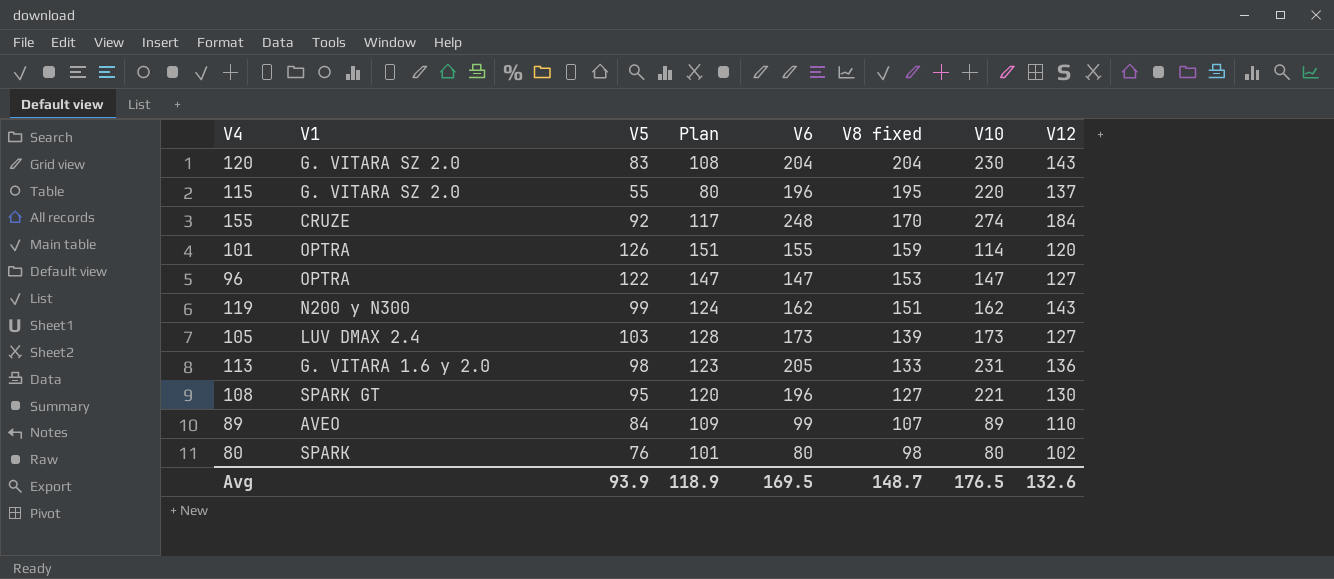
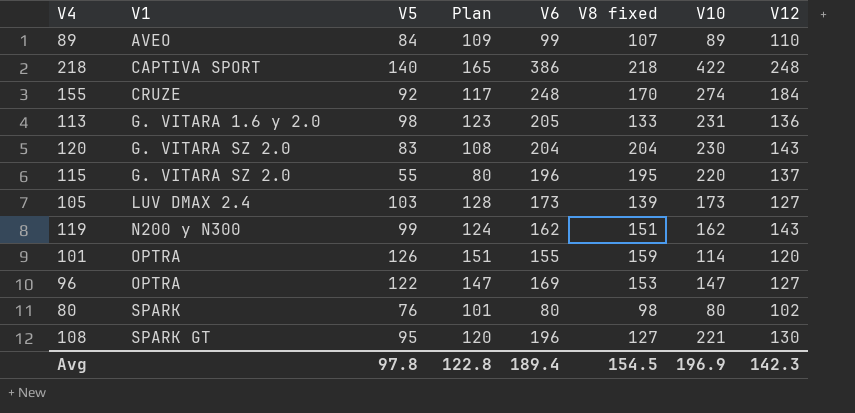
row order: V8 fixed descending -> V1 ascending
row 218: none -> CAPTIVA SPORT | 140 | 165 | 386 | 218 | 422 | 248
96 | V6: 147 -> 169
Avg | V5: 93.9 -> 97.8
Avg | Plan: 118.9 -> 122.8
Avg | V6: 169.5 -> 189.4
Avg | V8 fixed: 148.7 -> 154.5
Avg | V10: 176.5 -> 196.9
Avg | V12: 132.6 -> 142.3

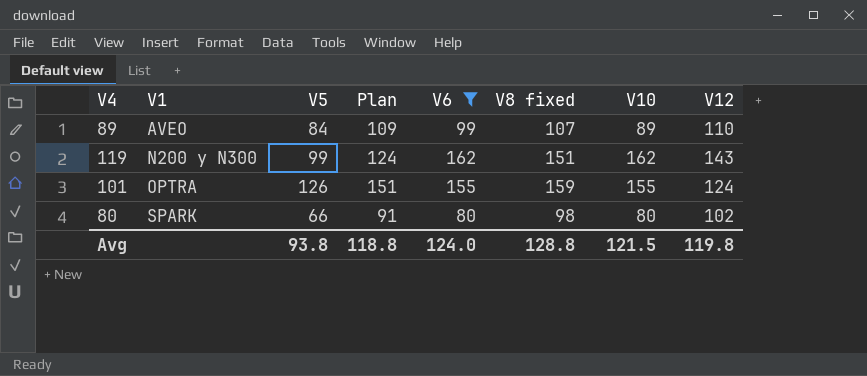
filter: none -> V6 <= 162
101 | V10: 114 -> 155
101 | V12: 120 -> 124
80 | V5: 76 -> 66
80 | Plan: 101 -> 91
Avg | V5: 97.8 -> 93.8
Avg | Plan: 122.8 -> 118.8
Avg | V6: 189.4 -> 124.0
Avg | V8 fixed: 154.5 -> 128.8
Avg | V10: 196.9 -> 121.5
Avg | V12: 142.3 -> 119.8

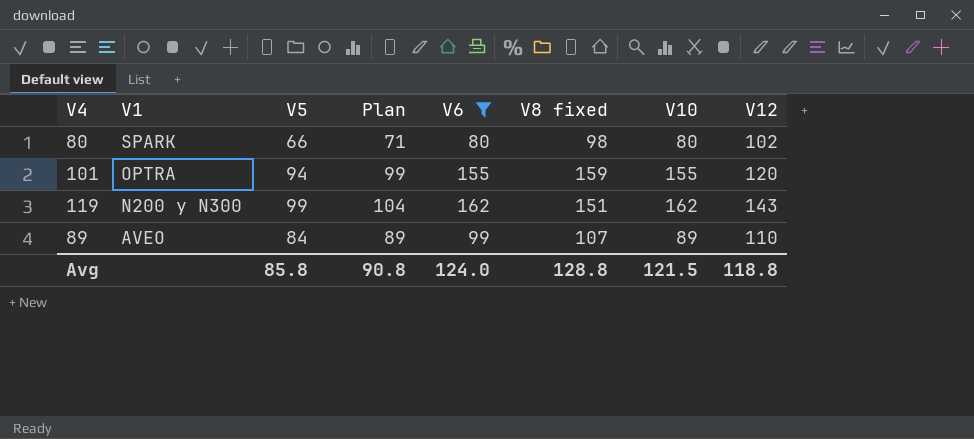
row order: V1 ascending -> V1 descending
column Plan | formula: [V5] + 25 -> [V5] + 5
101 | V5: 126 -> 94
101 | V12: 124 -> 120
Avg | V5: 93.8 -> 85.8
Avg | Plan: 118.8 -> 90.8
Avg | V12: 119.8 -> 118.8

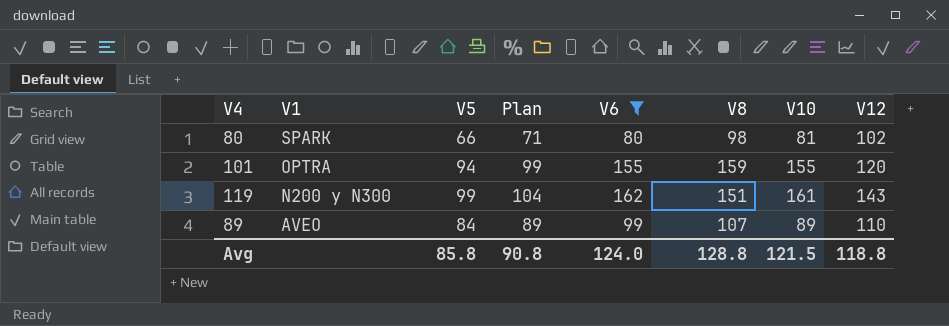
column name: V8 fixed -> V8
80 | V10: 80 -> 81
119 | V10: 162 -> 161

